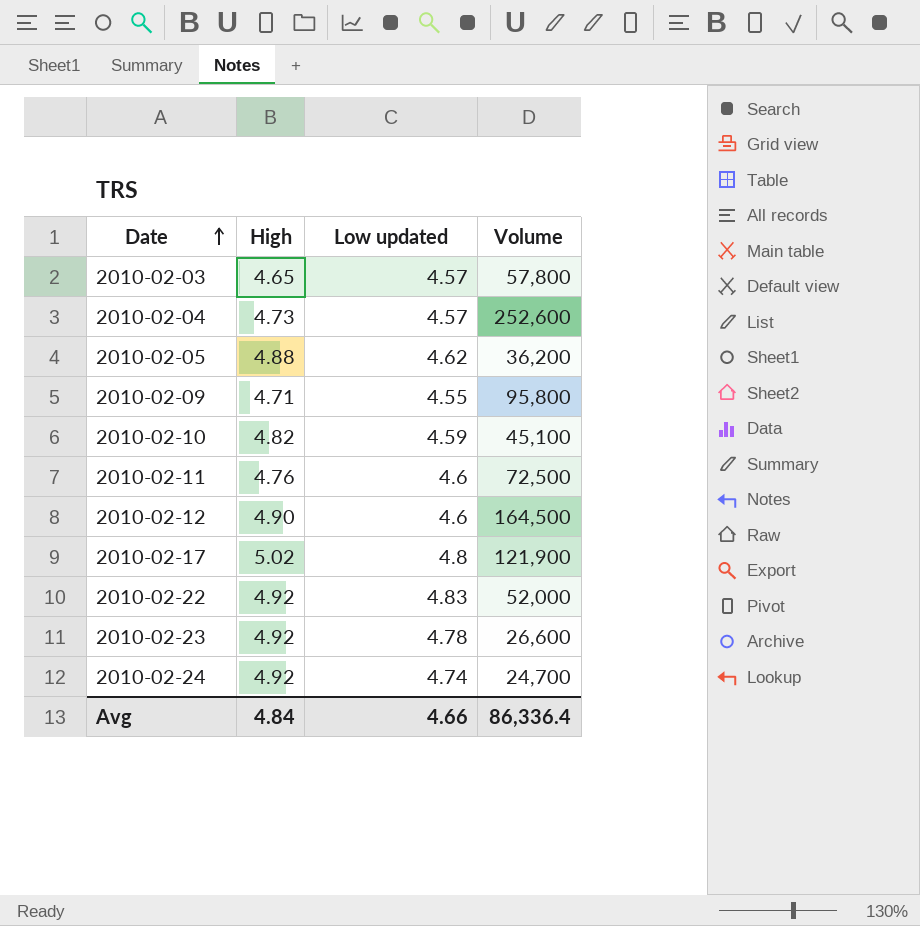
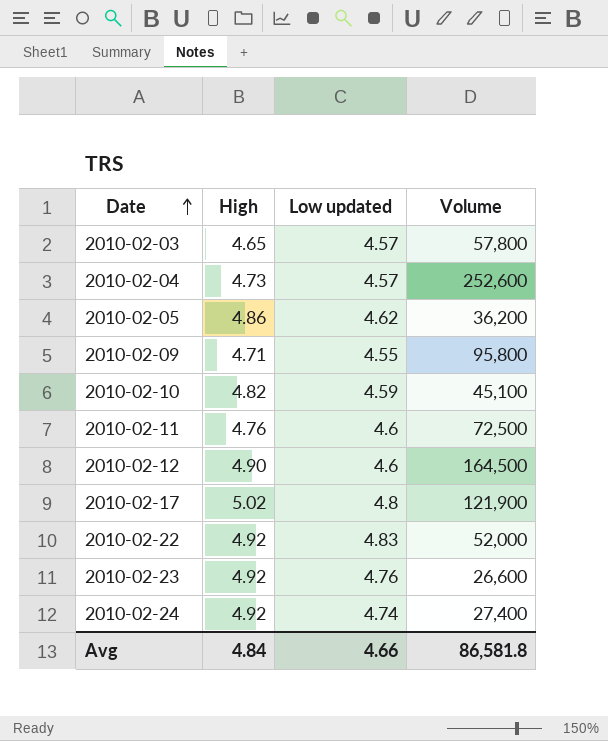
2010-02-05 | High: 4.88 -> 4.86
2010-02-23 | Low updated: 4.78 -> 4.76
2010-02-24 | Volume: 24,700 -> 27,400
Avg | Volume: 86,336.4 -> 86,581.8

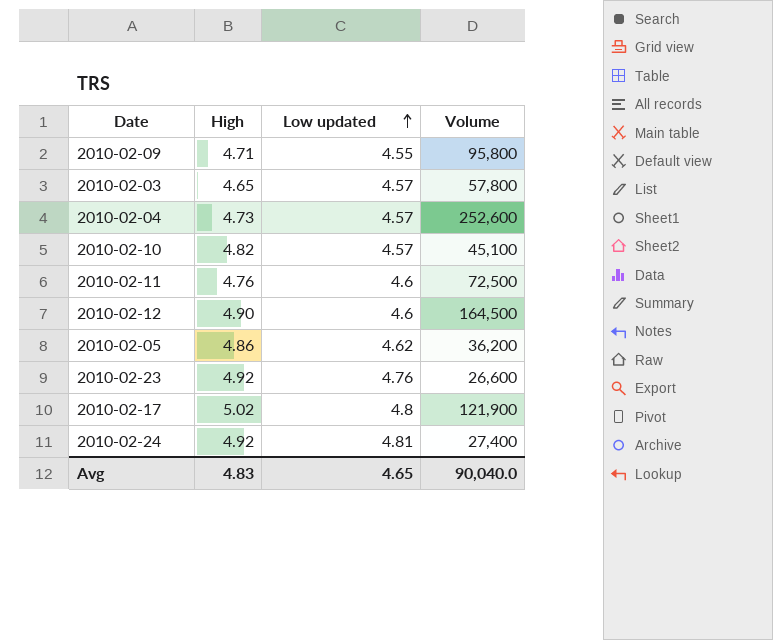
row order: Date ascending -> Low updated ascending
row 2010-02-22: 4.92 | 4.83 | 52,000 -> none
2010-02-10 | Low updated: 4.59 -> 4.57
2010-02-24 | Low updated: 4.74 -> 4.81
Avg | High: 4.84 -> 4.83
Avg | Low updated: 4.66 -> 4.65
Avg | Volume: 86,581.8 -> 90,040.0

